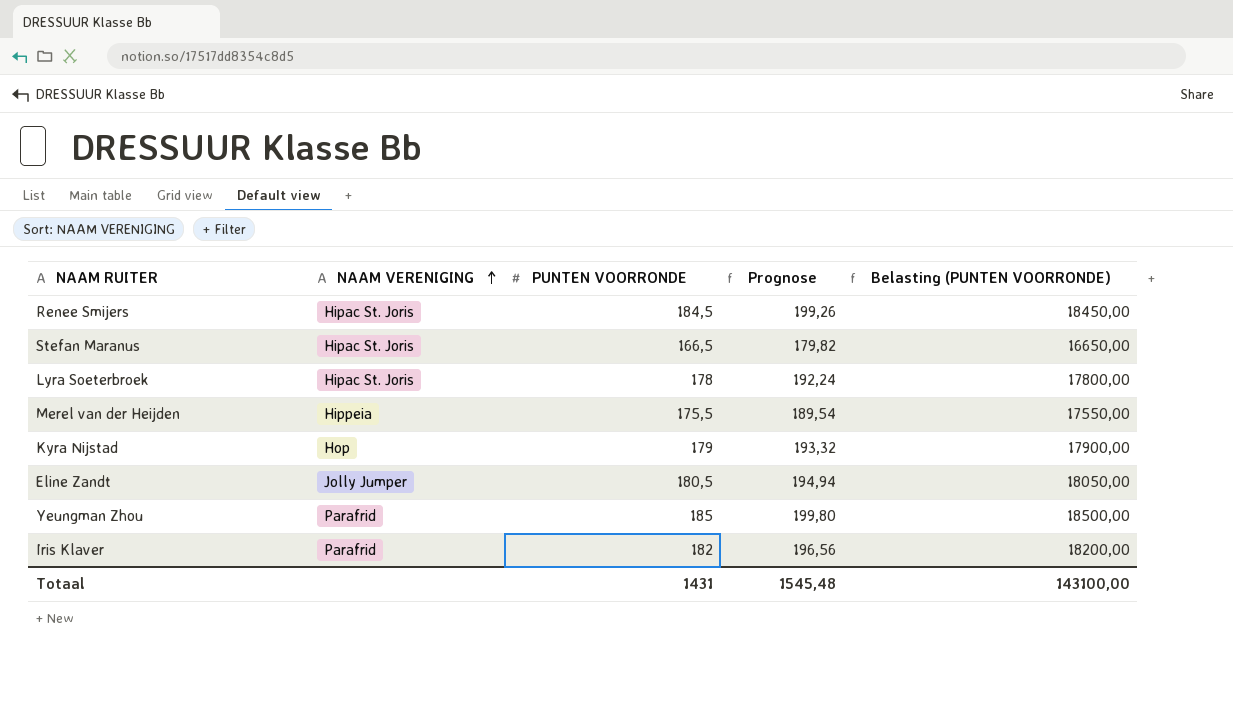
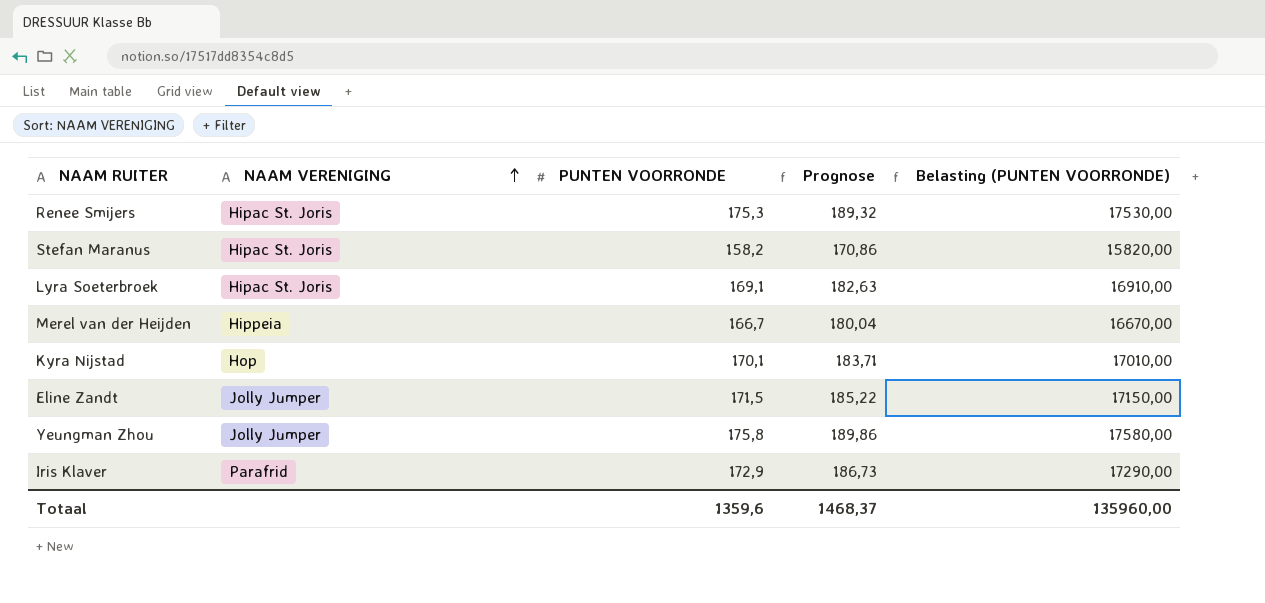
Renee Smijers | PUNTEN VOORRONDE: 184,5 -> 175,3
Renee Smijers | Prognose: 199,26 -> 189,32
Renee Smijers | Belasting (PUNTEN VOORRONDE): 18450,00 -> 17530,00
Stefan Maranus | PUNTEN VOORRONDE: 166,5 -> 158,2
Stefan Maranus | Prognose: 179,82 -> 170,86
Stefan Maranus | Belasting (PUNTEN VOORRONDE): 16650,00 -> 15820,00
Lyra Soeterbroek | PUNTEN VOORRONDE: 178 -> 169,1
Lyra Soeterbroek | Prognose: 192,24 -> 182,63
Lyra Soeterbroek | Belasting (PUNTEN VOORRONDE): 17800,00 -> 16910,00
Merel van der Heijden | PUNTEN VOORRONDE: 175,5 -> 166,7
Merel van der Heijden | Prognose: 189,54 -> 180,04
Merel van der Heijden | Belasting (PUNTEN VOORRONDE): 17550,00 -> 16670,00
Kyra Nijstad | PUNTEN VOORRONDE: 179 -> 170,1
Kyra Nijstad | Prognose: 193,32 -> 183,71
Kyra Nijstad | Belasting (PUNTEN VOORRONDE): 17900,00 -> 17010,00
Eline Zandt | PUNTEN VOORRONDE: 180,5 -> 171,5
Eline Zandt | Prognose: 194,94 -> 185,22
Eline Zandt | Belasting (PUNTEN VOORRONDE): 18050,00 -> 17150,00
Yeungman Zhou | NAAM VERENIGING: Parafrid -> Jolly Jumper
Yeungman Zhou | PUNTEN VOORRONDE: 185 -> 175,8
Yeungman Zhou | Prognose: 199,80 -> 189,86
Yeungman Zhou | Belasting (PUNTEN VOORRONDE): 18500,00 -> 17580,00
Iris Klaver | PUNTEN VOORRONDE: 182 -> 172,9
Iris Klaver | Prognose: 196,56 -> 186,73
Iris Klaver | Belasting (PUNTEN VOORRONDE): 18200,00 -> 17290,00
Totaal | PUNTEN VOORRONDE: 1431 -> 1359,6
Totaal | Prognose: 1545,48 -> 1468,37
Totaal | Belasting (PUNTEN VOORRONDE): 143100,00 -> 135960,00

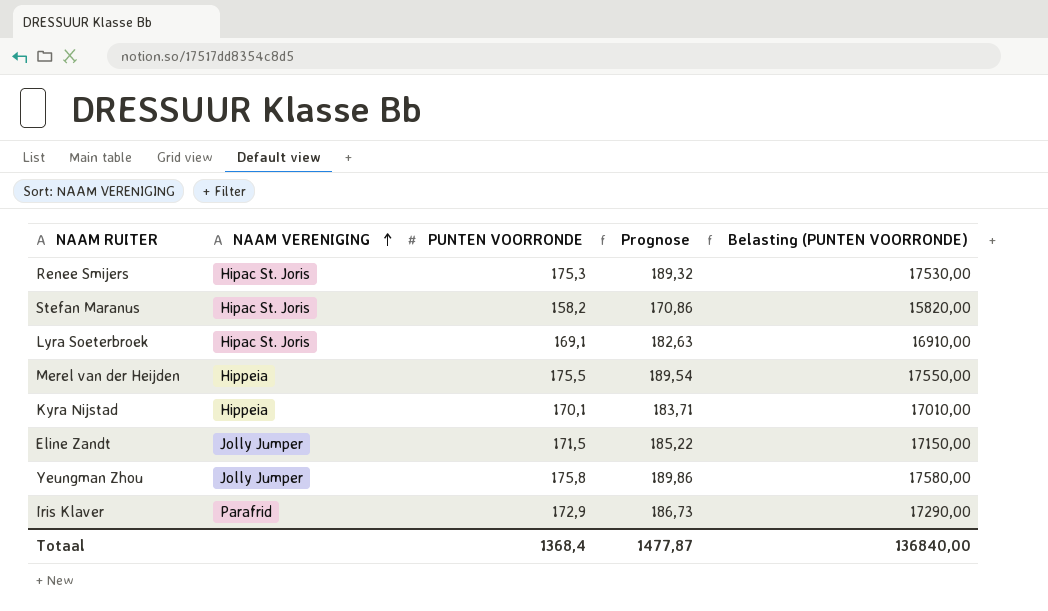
Merel van der Heijden | PUNTEN VOORRONDE: 166,7 -> 175,5
Merel van der Heijden | Prognose: 180,04 -> 189,54
Merel van der Heijden | Belasting (PUNTEN VOORRONDE): 16670,00 -> 17550,00
Kyra Nijstad | NAAM VERENIGING: Hop -> Hippeia
Totaal | PUNTEN VOORRONDE: 1359,6 -> 1368,4
Totaal | Prognose: 1468,37 -> 1477,87
Totaal | Belasting (PUNTEN VOORRONDE): 135960,00 -> 136840,00

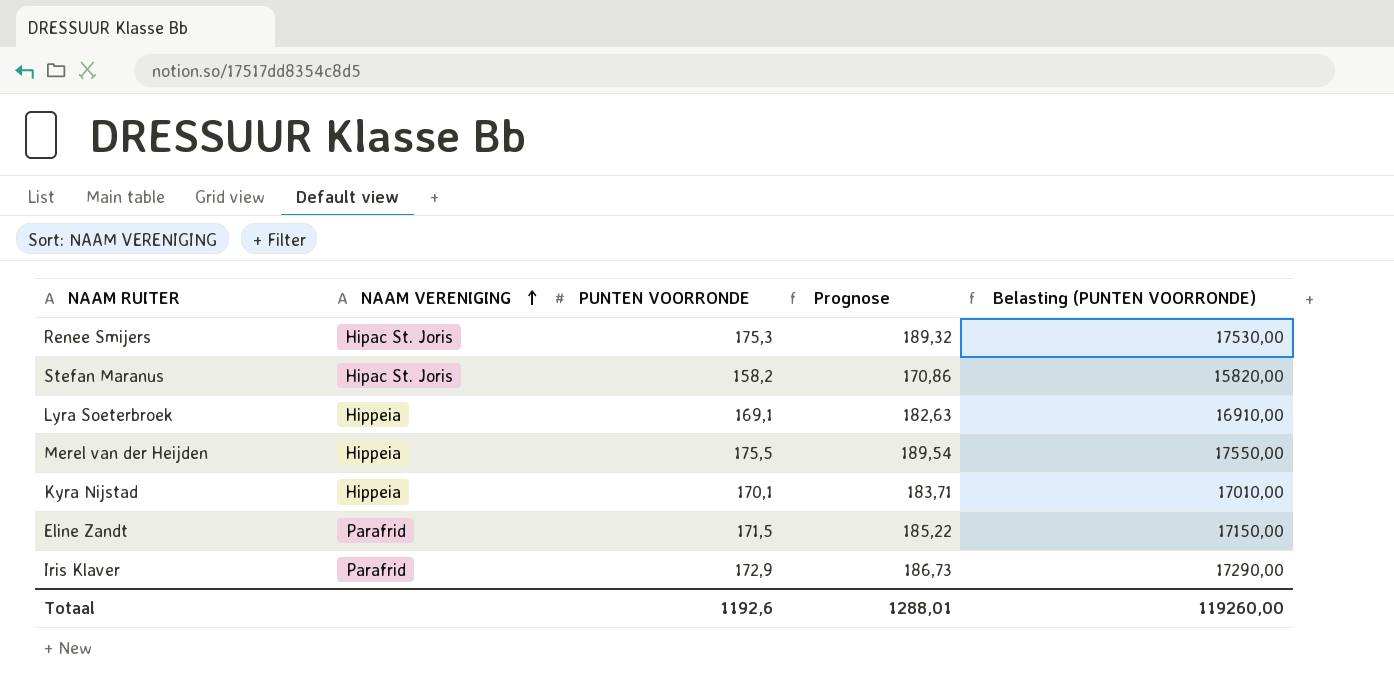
row Yeungman Zhou: Jolly Jumper | 175,8 | 189,86 | 17580,00 -> none
Lyra Soeterbroek | NAAM VERENIGING: Hipac St. Joris -> Hippeia
Eline Zandt | NAAM VERENIGING: Jolly Jumper -> Parafrid
Totaal | PUNTEN VOORRONDE: 1368,4 -> 1192,6
Totaal | Prognose: 1477,87 -> 1288,01
Totaal | Belasting (PUNTEN VOORRONDE): 136840,00 -> 119260,00

